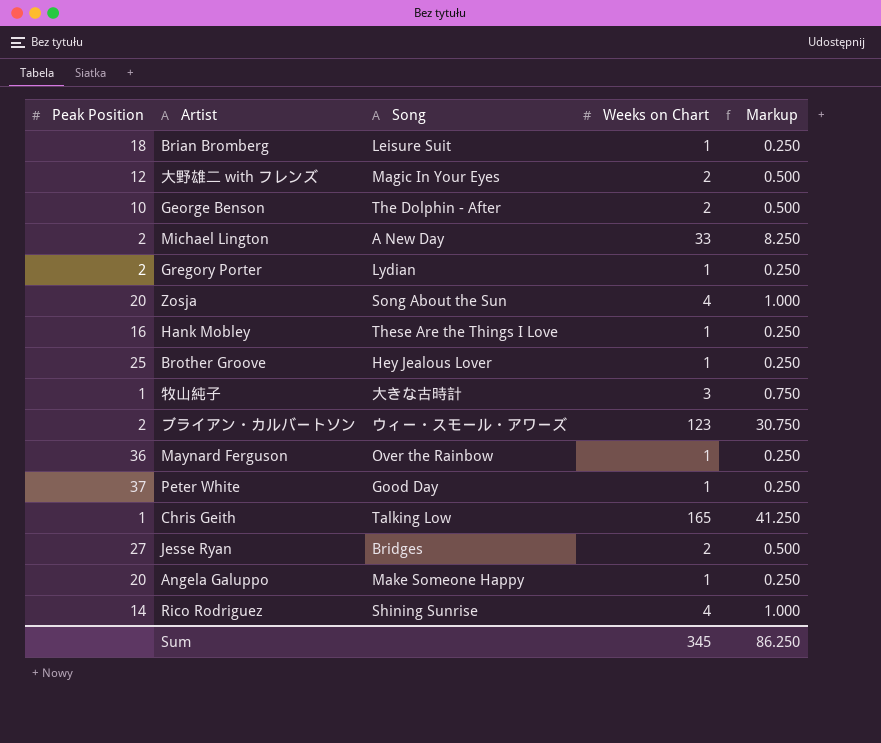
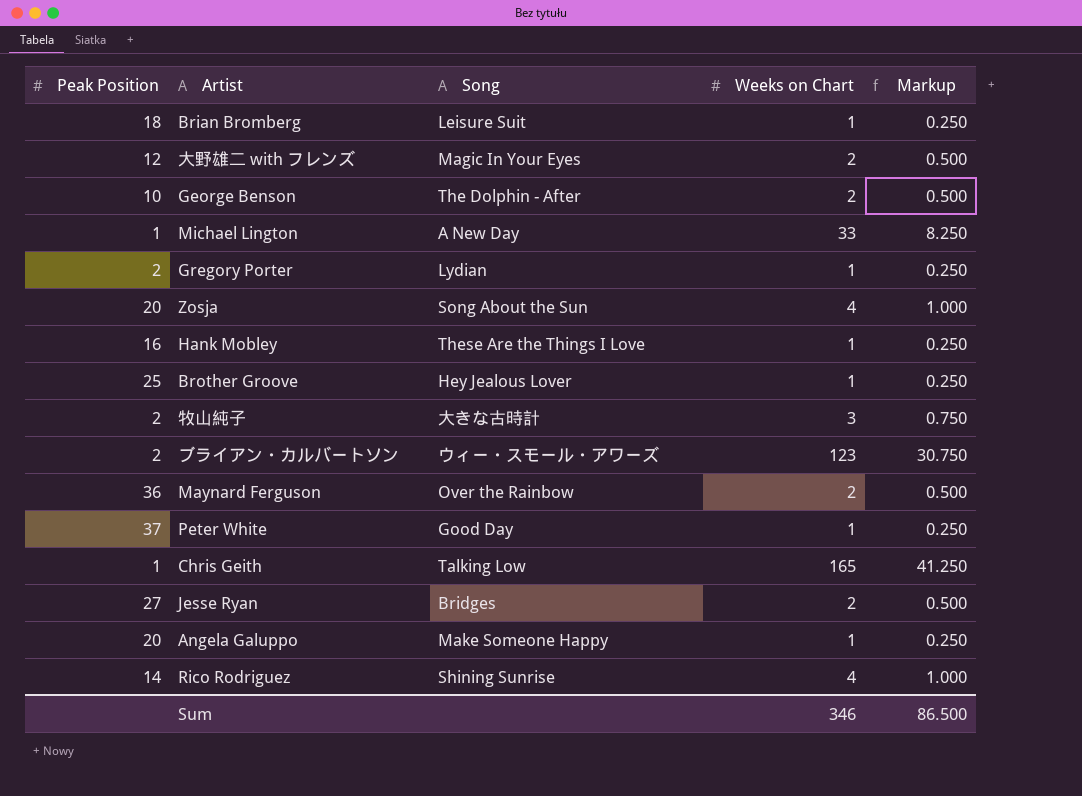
Michael Lington | Peak Position: 2 -> 1
牧山純子 | Peak Position: 1 -> 2
Maynard Ferguson | Weeks on Chart: 1 -> 2
Maynard Ferguson | Markup: 0.250 -> 0.500
Sum | Weeks on Chart: 345 -> 346
Sum | Markup: 86.250 -> 86.500

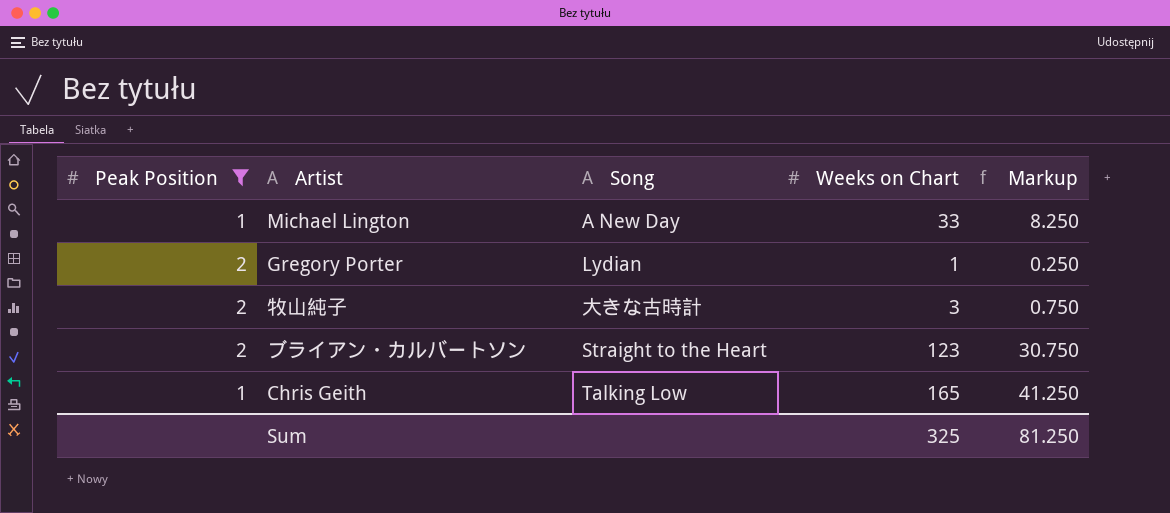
filter: none -> Peak Position <= 2
ブライアン・カルバートソン | Song: ウィー・スモール・アワーズ -> Straight to the Heart
Sum | Weeks on Chart: 346 -> 325
Sum | Markup: 86.500 -> 81.250

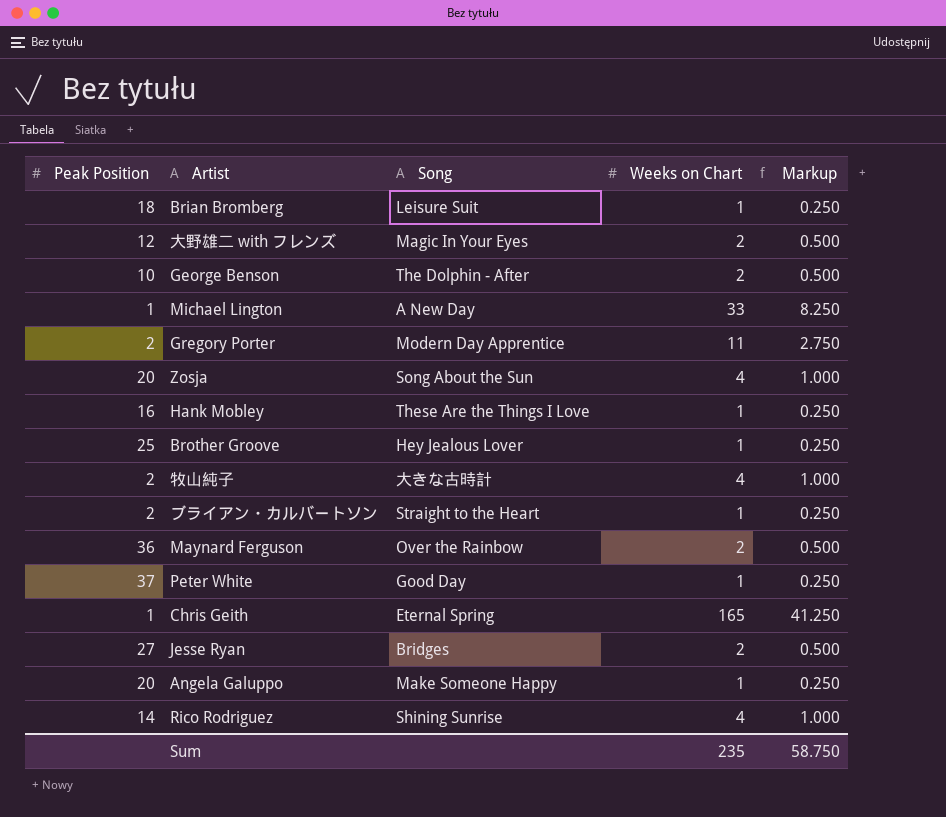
filter: Peak Position <= 2 -> none
Gregory Porter | Song: Lydian -> Modern Day Apprentice
Gregory Porter | Weeks on Chart: 1 -> 11
Gregory Porter | Markup: 0.250 -> 2.750
牧山純子 | Weeks on Chart: 3 -> 4
牧山純子 | Markup: 0.750 -> 1.000
ブライアン・カルバートソン | Weeks on Chart: 123 -> 1
ブライアン・カルバートソン | Markup: 30.750 -> 0.250
Chris Geith | Song: Talking Low -> Eternal Spring
Sum | Weeks on Chart: 325 -> 235
Sum | Markup: 81.250 -> 58.750

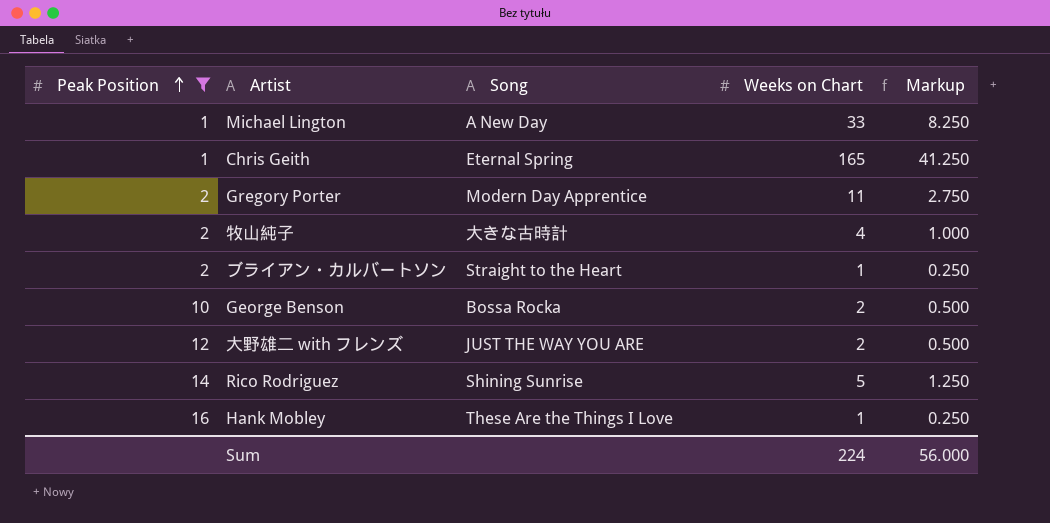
filter: none -> Peak Position <= 16
row order: none -> Peak Position ascending
George Benson | Song: The Dolphin - After -> Bossa Rocka
大野雄二 with フレンズ | Song: Magic In Your Eyes -> JUST THE WAY YOU ARE
Rico Rodriguez | Weeks on Chart: 4 -> 5
Rico Rodriguez | Markup: 1.000 -> 1.250
Sum | Weeks on Chart: 235 -> 224
Sum | Markup: 58.750 -> 56.000

